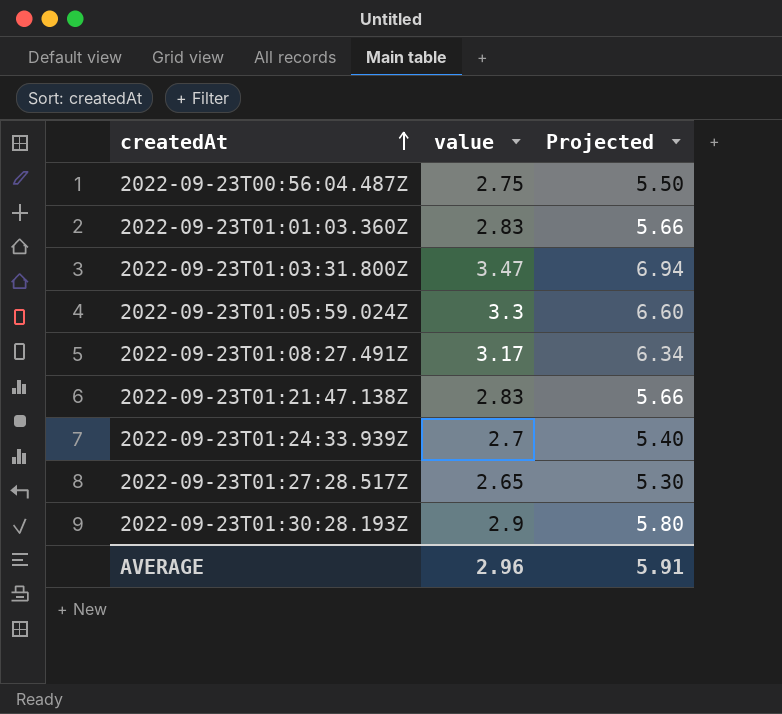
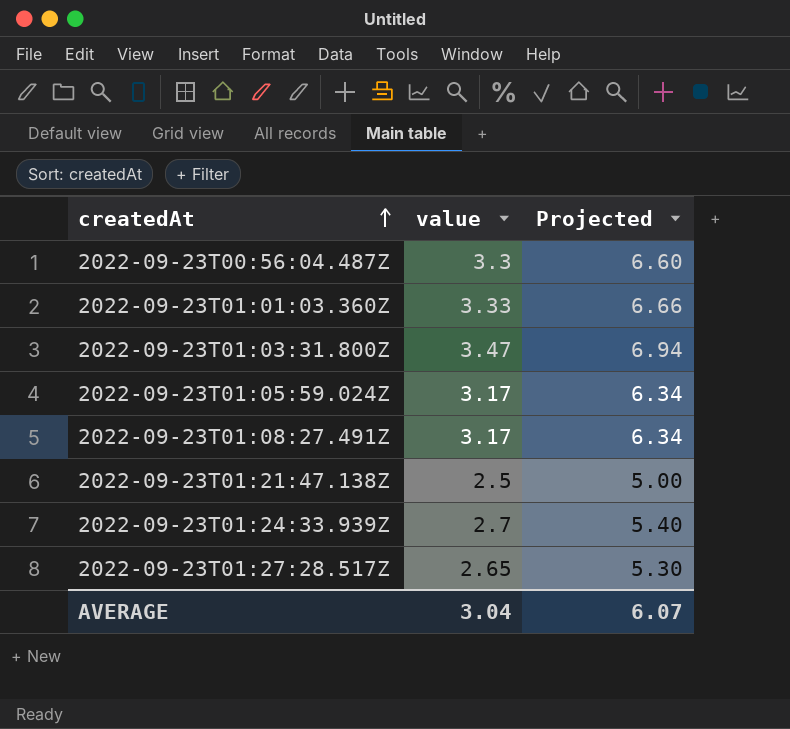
row 2022-09-23T01:30:28.193Z: 2.9 | 5.80 -> none
2022-09-23T00:56:04.487Z | value: 2.75 -> 3.3
2022-09-23T00:56:04.487Z | Projected: 5.50 -> 6.60
2022-09-23T01:01:03.360Z | value: 2.83 -> 3.33
2022-09-23T01:01:03.360Z | Projected: 5.66 -> 6.66
2022-09-23T01:05:59.024Z | value: 3.3 -> 3.17
2022-09-23T01:05:59.024Z | Projected: 6.60 -> 6.34
2022-09-23T01:21:47.138Z | value: 2.83 -> 2.5
2022-09-23T01:21:47.138Z | Projected: 5.66 -> 5.00
AVERAGE | value: 2.96 -> 3.04
AVERAGE | Projected: 5.91 -> 6.07

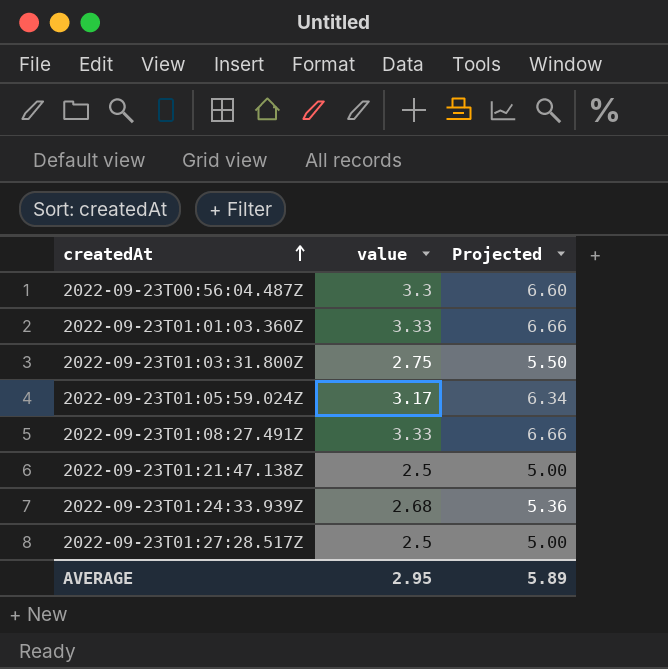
2022-09-23T01:03:31.800Z | value: 3.47 -> 2.75
2022-09-23T01:03:31.800Z | Projected: 6.94 -> 5.50
2022-09-23T01:08:27.491Z | value: 3.17 -> 3.33
2022-09-23T01:08:27.491Z | Projected: 6.34 -> 6.66
2022-09-23T01:24:33.939Z | value: 2.7 -> 2.68
2022-09-23T01:24:33.939Z | Projected: 5.40 -> 5.36
2022-09-23T01:27:28.517Z | value: 2.65 -> 2.5
2022-09-23T01:27:28.517Z | Projected: 5.30 -> 5.00
AVERAGE | value: 3.04 -> 2.95
AVERAGE | Projected: 6.07 -> 5.89

